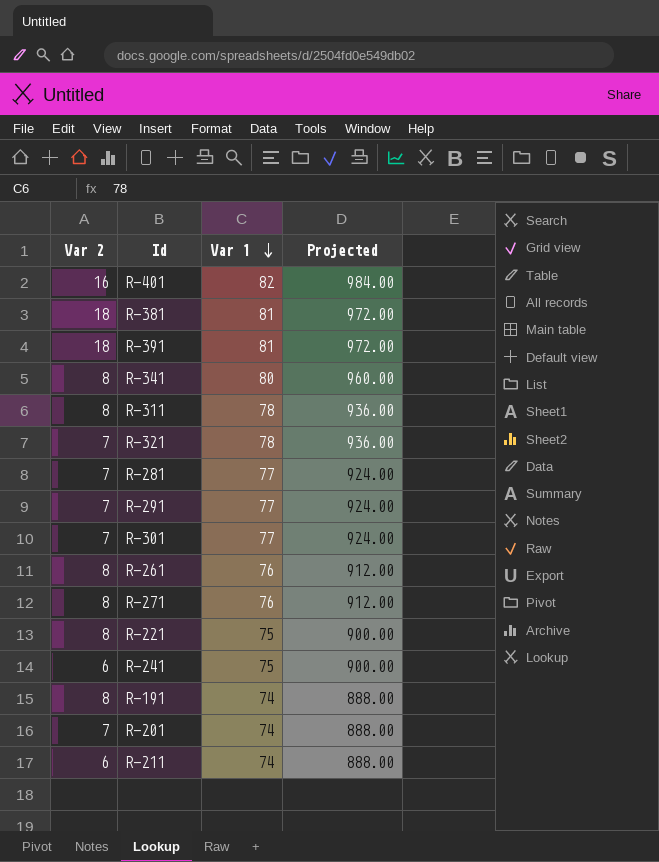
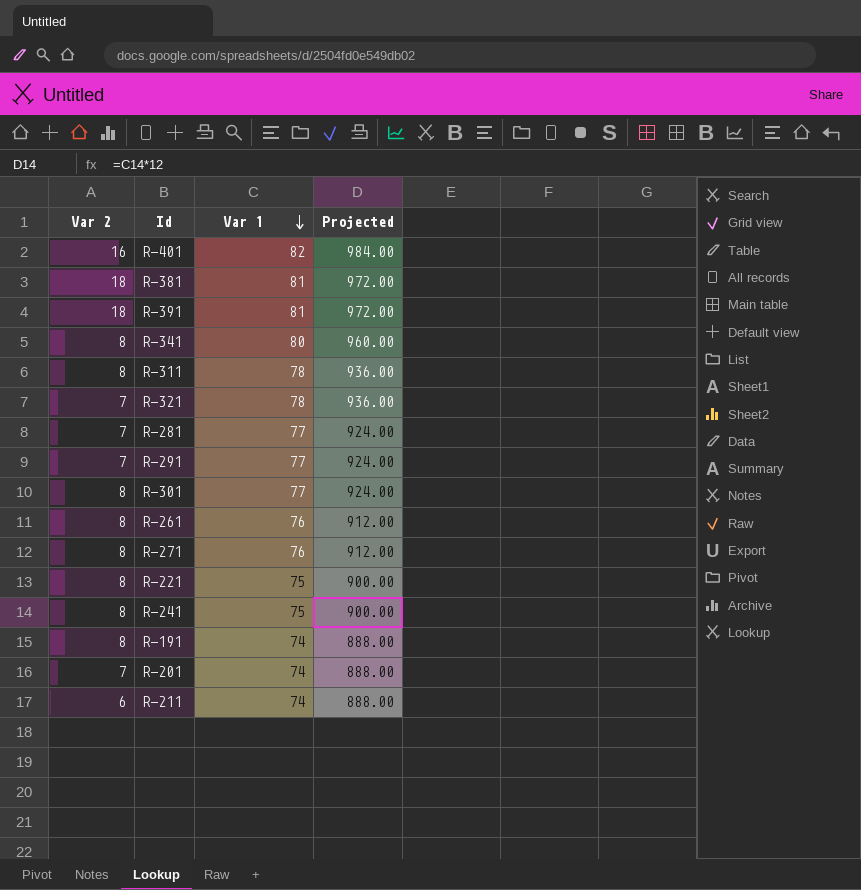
R-301 | Var 2: 7 -> 8
R-241 | Var 2: 6 -> 8

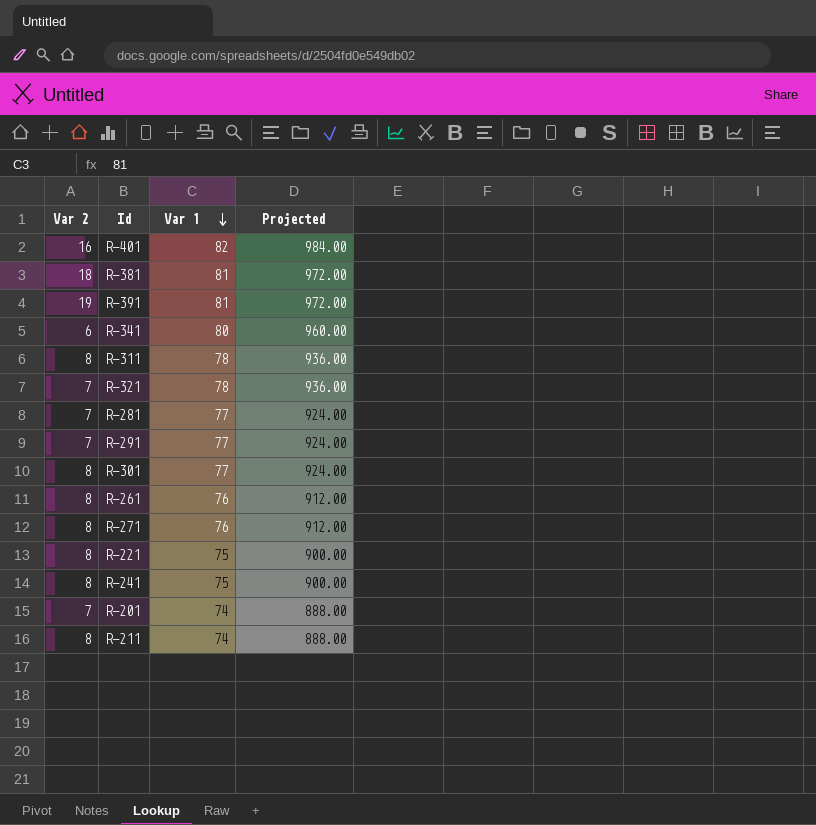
row R-191: 8 | 74 | 888.00 -> none
R-391 | Var 2: 18 -> 19
R-341 | Var 2: 8 -> 6
R-211 | Var 2: 6 -> 8

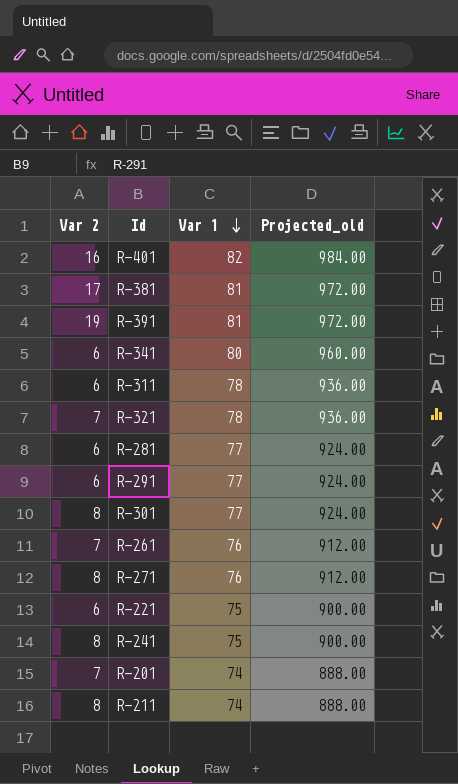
column name: Projected -> Projected_old
R-381 | Var 2: 18 -> 17
R-311 | Var 2: 8 -> 6
R-281 | Var 2: 7 -> 6
R-291 | Var 2: 7 -> 6
R-261 | Var 2: 8 -> 7
R-221 | Var 2: 8 -> 6

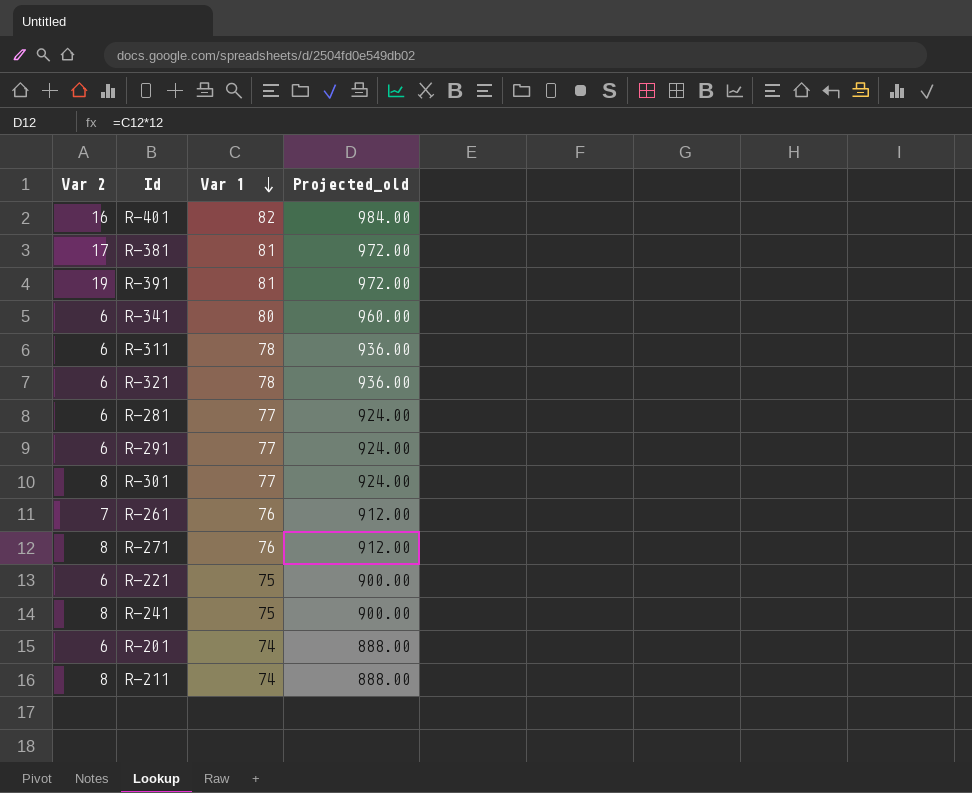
R-321 | Var 2: 7 -> 6
R-201 | Var 2: 7 -> 6

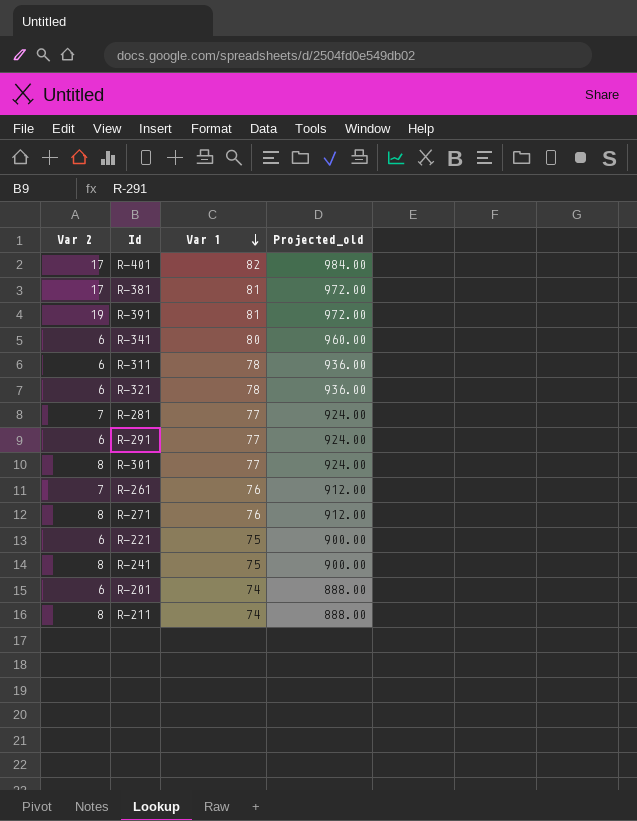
R-401 | Var 2: 16 -> 17
R-281 | Var 2: 6 -> 7

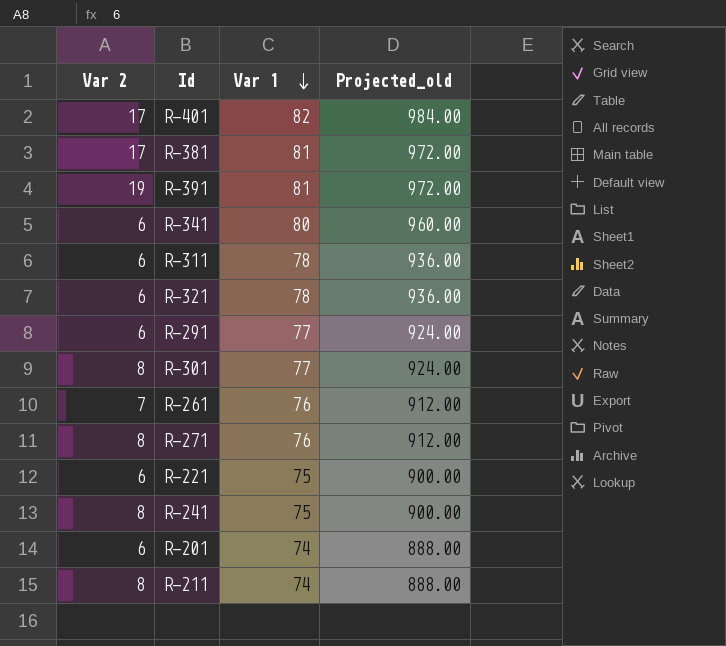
row R-281: 7 | 77 | 924.00 -> none

